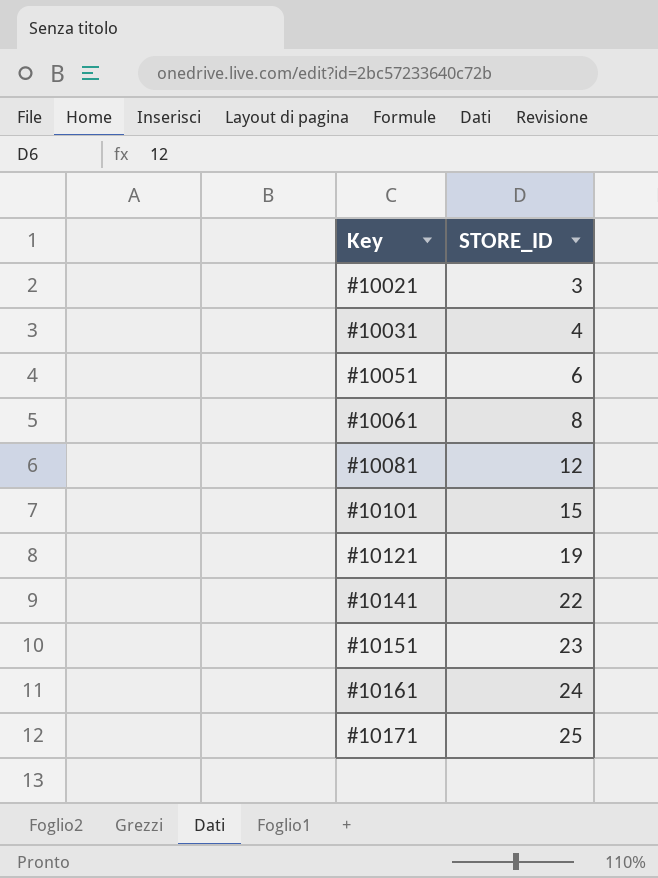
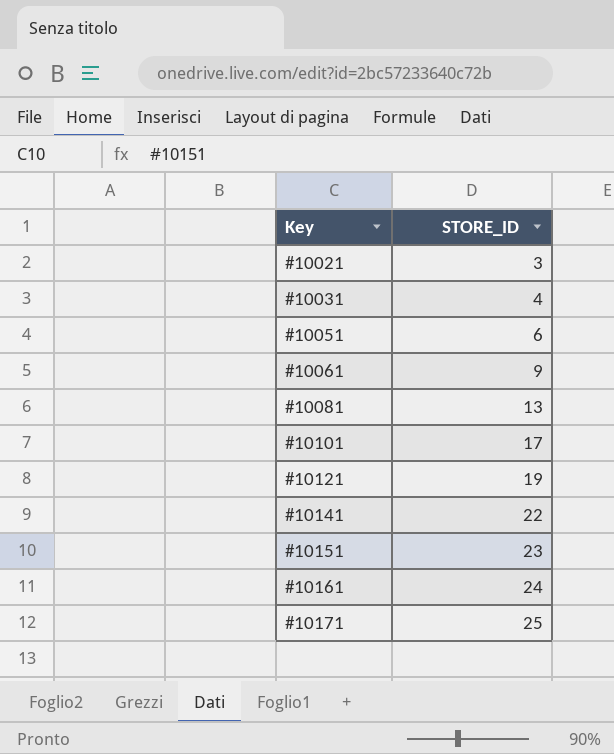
#10061 | STORE_ID: 8 -> 9
#10081 | STORE_ID: 12 -> 13
#10101 | STORE_ID: 15 -> 17

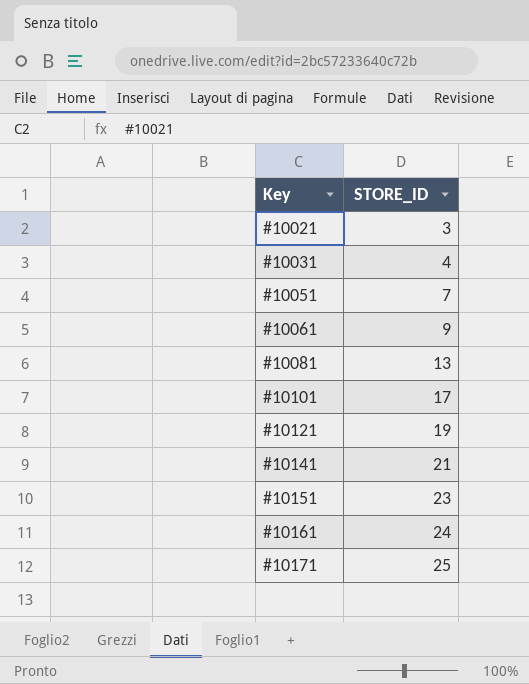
#10051 | STORE_ID: 6 -> 7
#10141 | STORE_ID: 22 -> 21

